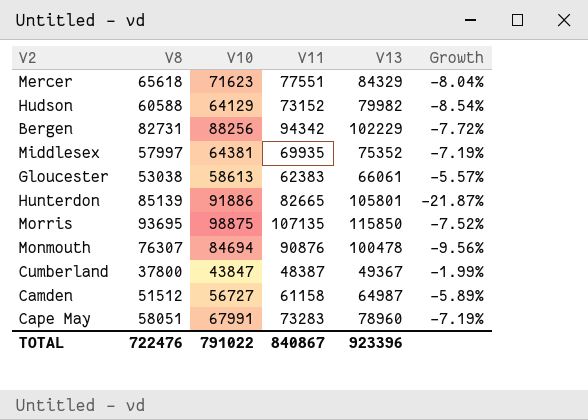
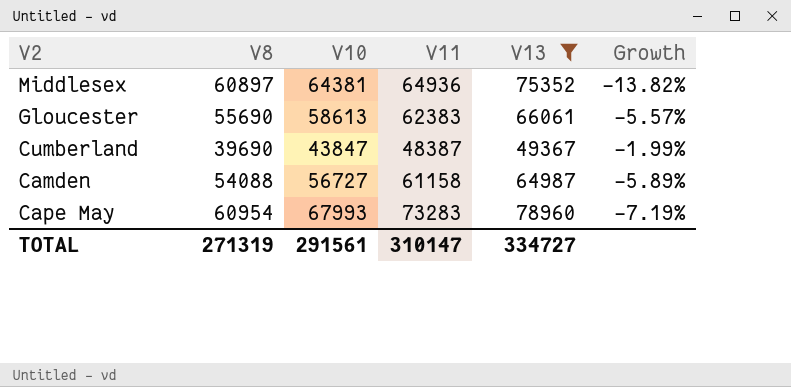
filter: none -> V13 <= 78960
Middlesex | V8: 57997 -> 60897
Middlesex | V11: 69935 -> 64936
Middlesex | Growth: -7.19% -> -13.82%
Gloucester | V8: 53038 -> 55690
Cumberland | V8: 37800 -> 39690
Camden | V8: 51512 -> 54088
Cape May | V8: 58051 -> 60954
Cape May | V10: 67991 -> 67993
TOTAL | V8: 722476 -> 271319
TOTAL | V10: 791022 -> 291561
TOTAL | V11: 840867 -> 310147
TOTAL | V13: 923396 -> 334727

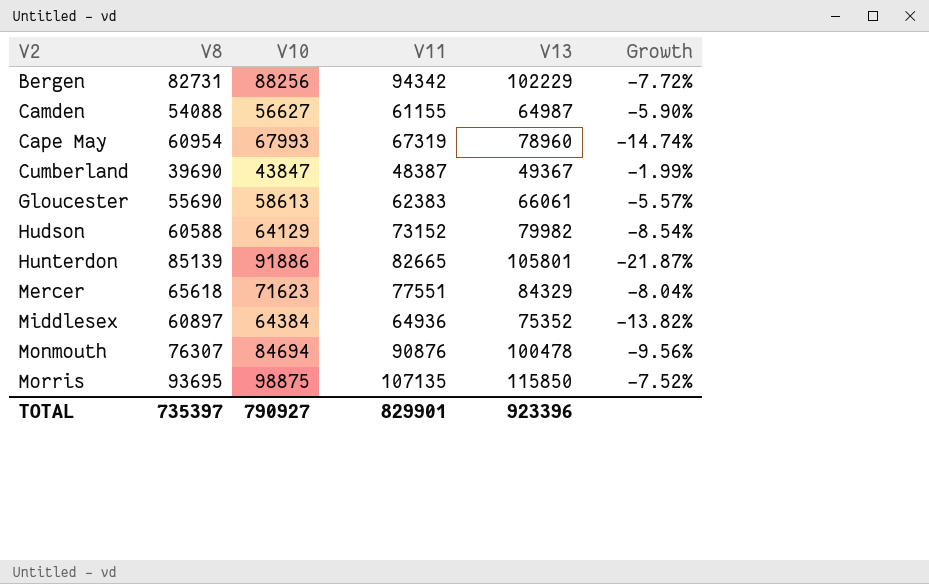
filter: V13 <= 78960 -> none
row order: none -> V2 ascending
Camden | V10: 56727 -> 56627
Camden | V11: 61158 -> 61155
Camden | Growth: -5.89% -> -5.90%
Cape May | V11: 73283 -> 67319
Cape May | Growth: -7.19% -> -14.74%
Middlesex | V10: 64381 -> 64384
TOTAL | V8: 271319 -> 735397
TOTAL | V10: 291561 -> 790927
TOTAL | V11: 310147 -> 829901
TOTAL | V13: 334727 -> 923396

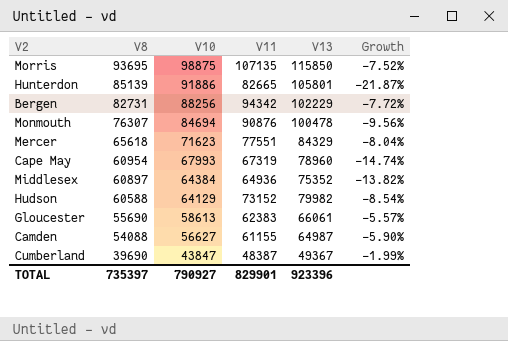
row order: V2 ascending -> V8 descending

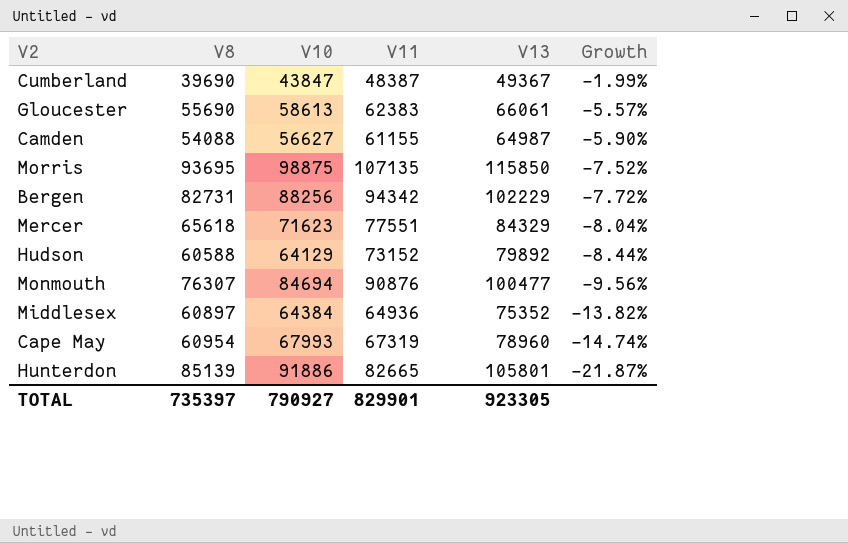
row order: V8 descending -> Growth descending
Hudson | V13: 79982 -> 79892
Hudson | Growth: -8.54% -> -8.44%
Monmouth | V13: 100478 -> 100477
TOTAL | V13: 923396 -> 923305

